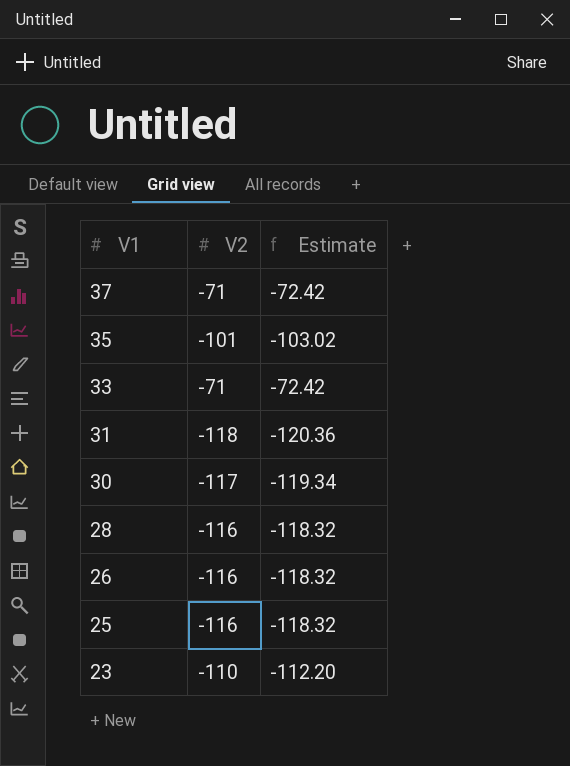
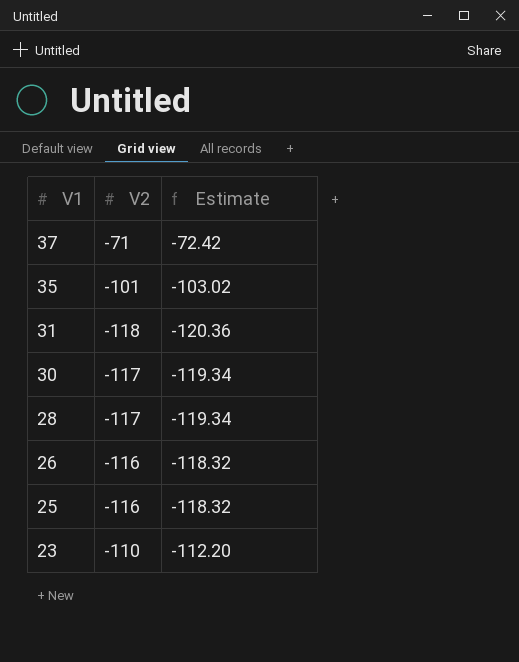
row 33: -71 | -72.42 -> none
28 | V2: -116 -> -117
28 | Estimate: -118.32 -> -119.34

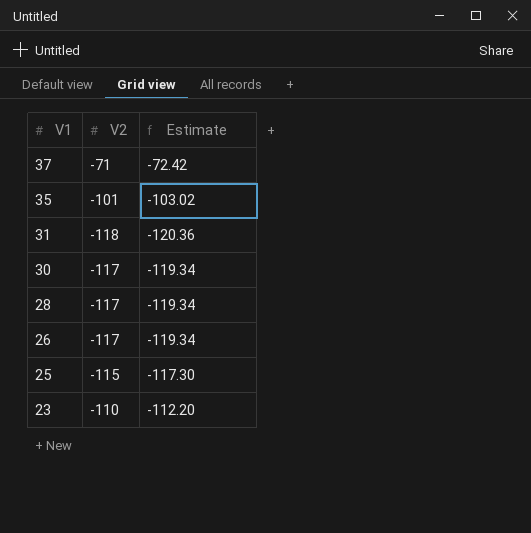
26 | V2: -116 -> -117
26 | Estimate: -118.32 -> -119.34
25 | V2: -116 -> -115
25 | Estimate: -118.32 -> -117.30

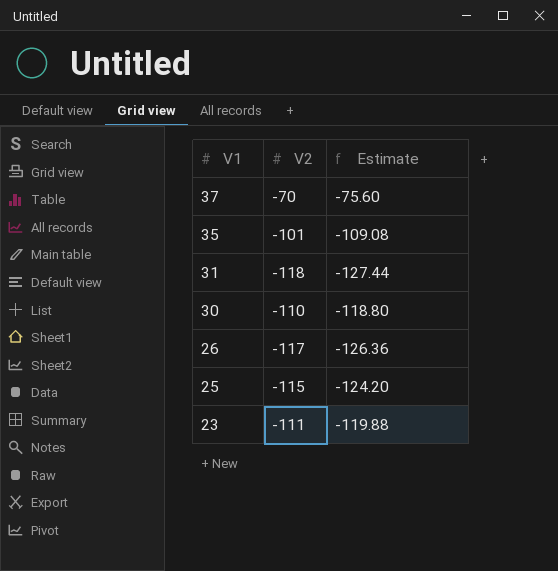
column Estimate | formula: [V2] * 1.02 -> [V2] * 1.08
row 28: -117 | -119.34 -> none
37 | V2: -71 -> -70
30 | V2: -117 -> -110
23 | V2: -110 -> -111

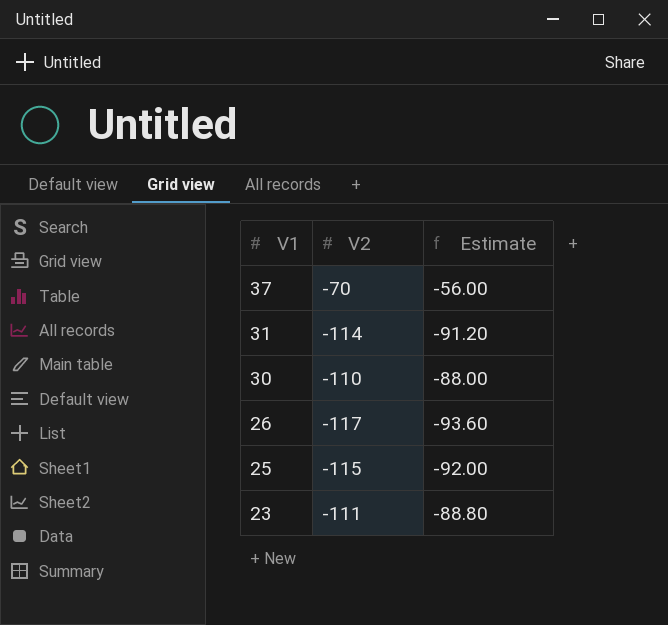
column Estimate | formula: [V2] * 1.08 -> [V2] * 0.8
row 35: -101 | -109.08 -> none
31 | V2: -118 -> -114

